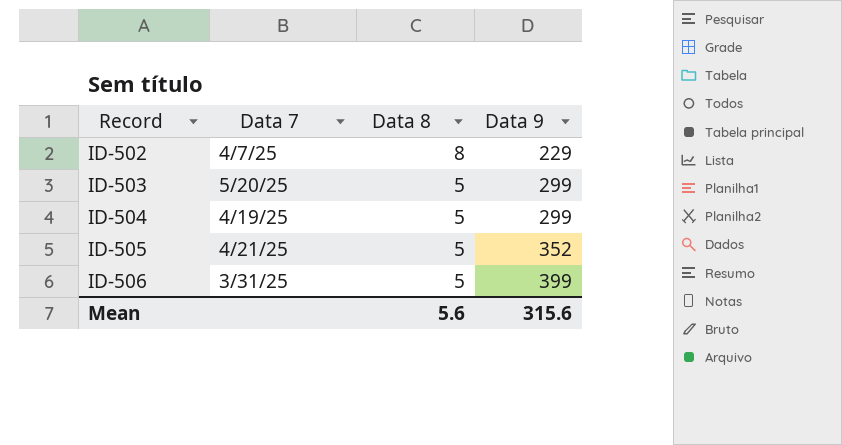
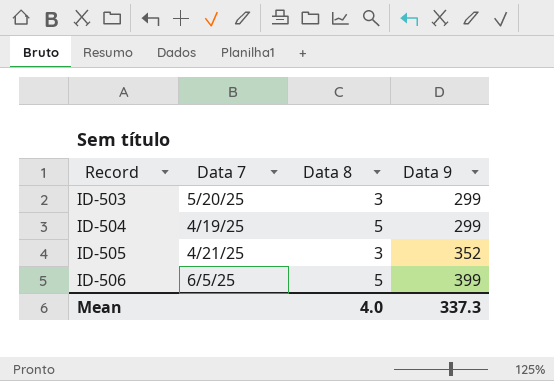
row ID-502: 4/7/25 | 8 | 229 -> none
ID-503 | Data 8: 5 -> 3
ID-505 | Data 8: 5 -> 3
ID-506 | Data 7: 3/31/25 -> 6/5/25
Mean | Data 8: 5.6 -> 4.0
Mean | Data 9: 315.6 -> 337.3

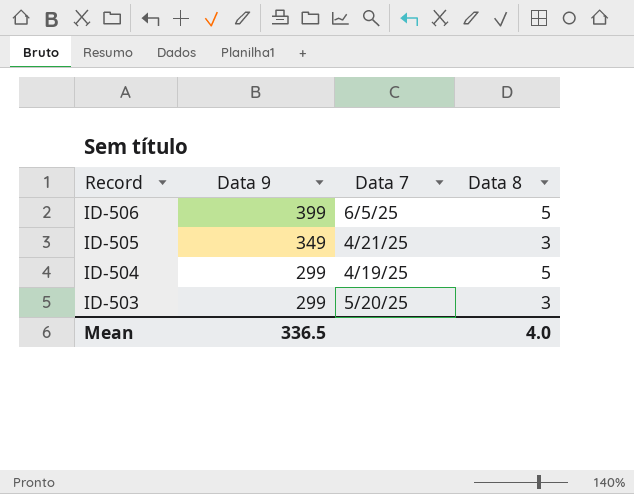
row order: Record ascending -> Record descending
column Data 9 | position: 4 -> 2
ID-505 | Data 9: 352 -> 349
Mean | Data 9: 337.3 -> 336.5

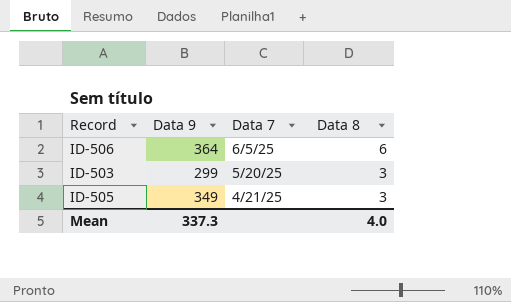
row order: Record descending -> Data 7 descending
row ID-504: 299 | 4/19/25 | 5 -> none
ID-506 | Data 9: 399 -> 364
ID-506 | Data 8: 5 -> 6
Mean | Data 9: 336.5 -> 337.3

